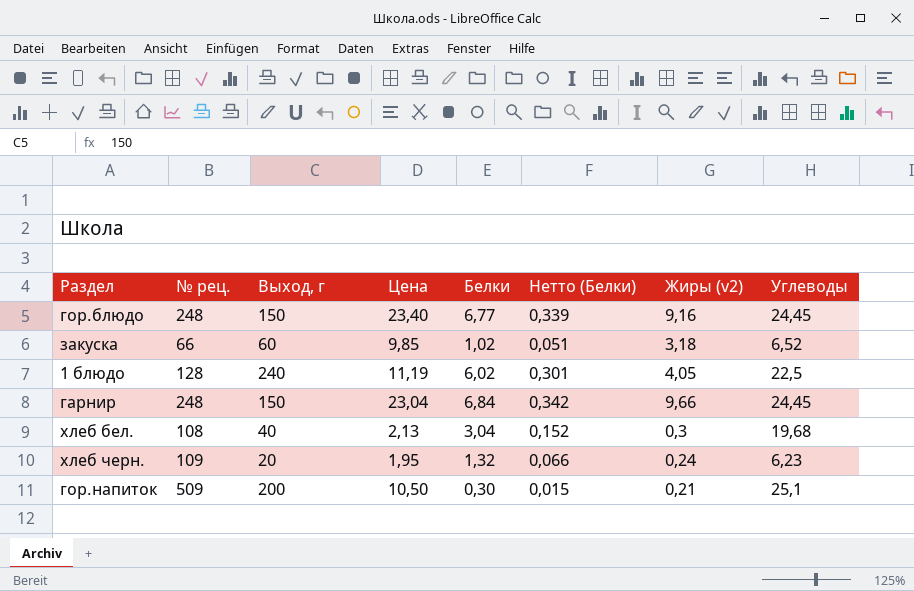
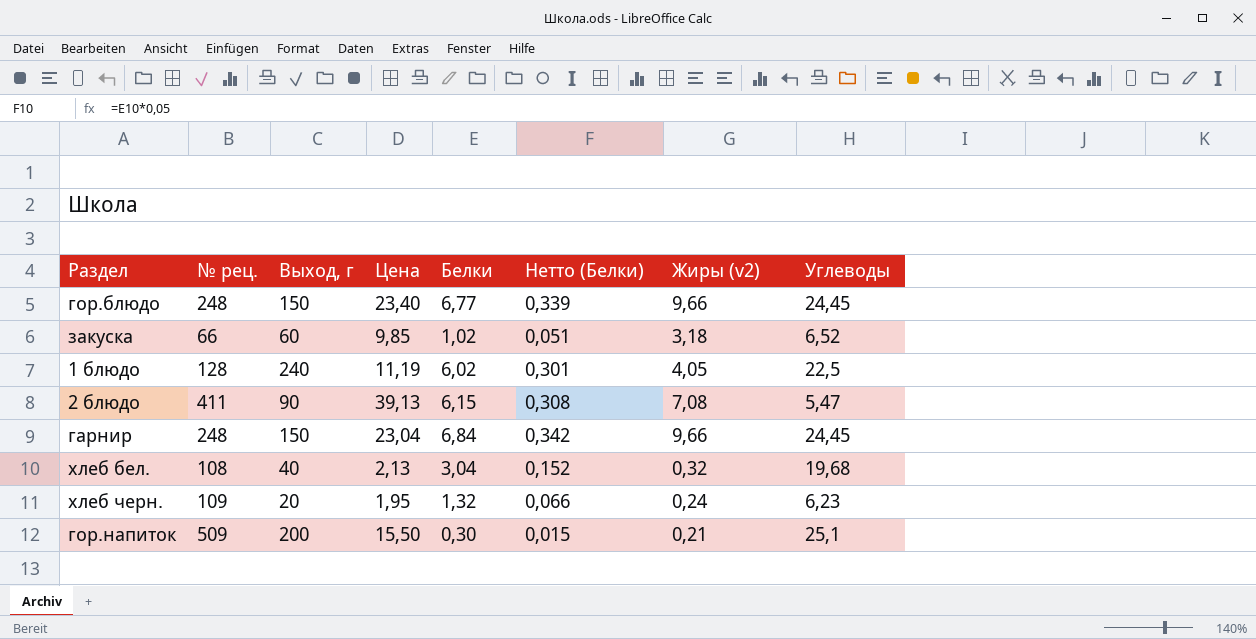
гор.блюдо | Жиры (v2): 9,16 -> 9,66
row 2 блюдо: none -> 411 | 90 | 39,13 | 6,15 | 0,308 | 7,08 | 5,47
хлеб бел. | Жиры (v2): 0,3 -> 0,32
гор.напиток | Цена: 10,50 -> 15,50

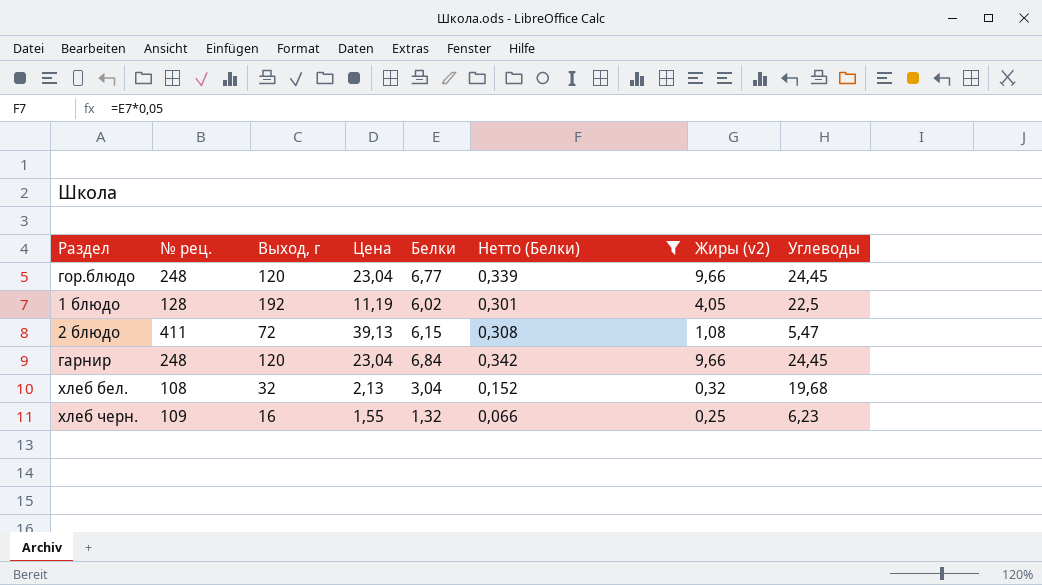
filter: none -> Нетто (Белки) >= 0,066
гор.блюдо | Выход, г: 150 -> 120
гор.блюдо | Цена: 23,40 -> 23,04
1 блюдо | Выход, г: 240 -> 192
2 блюдо | Выход, г: 90 -> 72
2 блюдо | Жиры (v2): 7,08 -> 1,08
гарнир | Выход, г: 150 -> 120
хлеб бел. | Выход, г: 40 -> 32
хлеб черн. | Выход, г: 20 -> 16
хлеб черн. | Цена: 1,95 -> 1,55
хлеб черн. | Жиры (v2): 0,24 -> 0,25

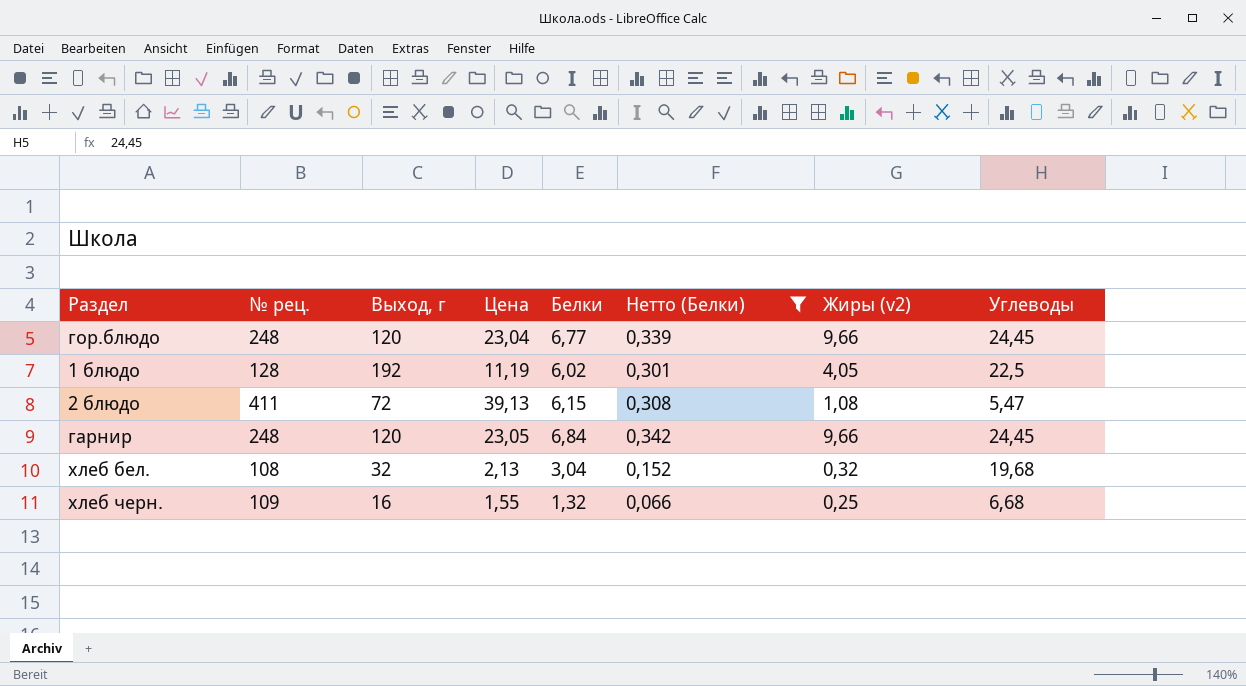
гарнир | Цена: 23,04 -> 23,05
хлеб черн. | Углеводы: 6,23 -> 6,68

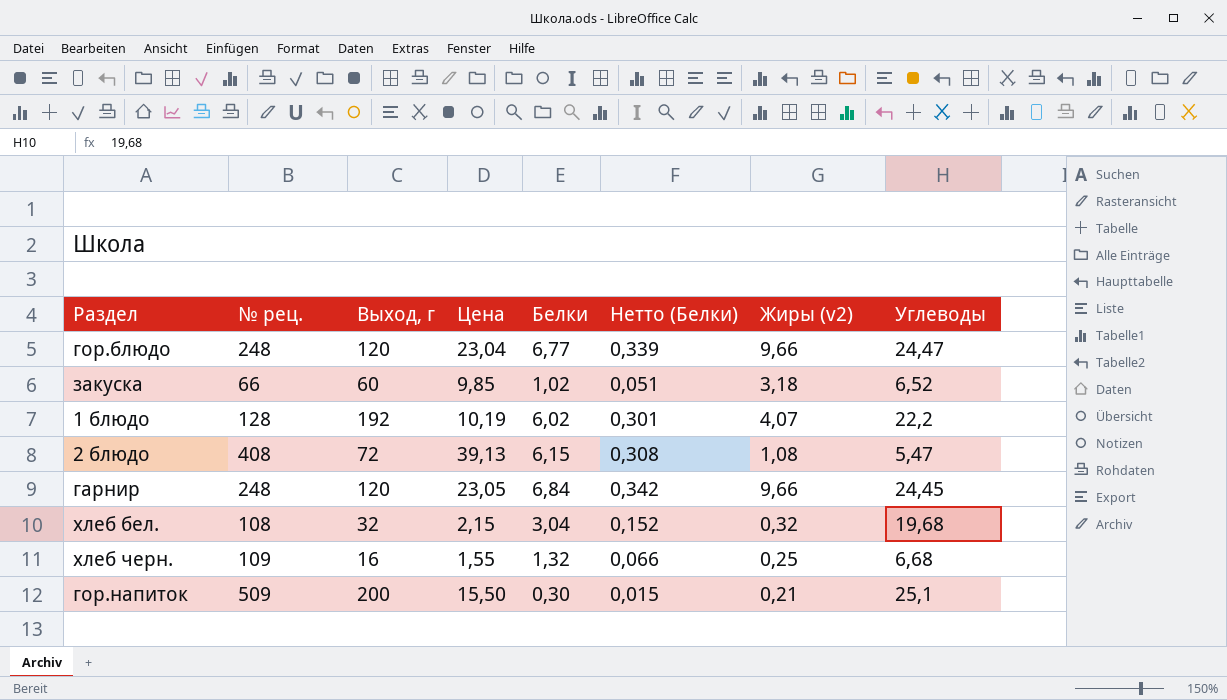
filter: Нетто (Белки) >= 0,066 -> none
гор.блюдо | Углеводы: 24,45 -> 24,47
1 блюдо | Цена: 11,19 -> 10,19
1 блюдо | Жиры (v2): 4,05 -> 4,07
1 блюдо | Углеводы: 22,5 -> 22,2
2 блюдо | № рец.: 411 -> 408
хлеб бел. | Цена: 2,13 -> 2,15

